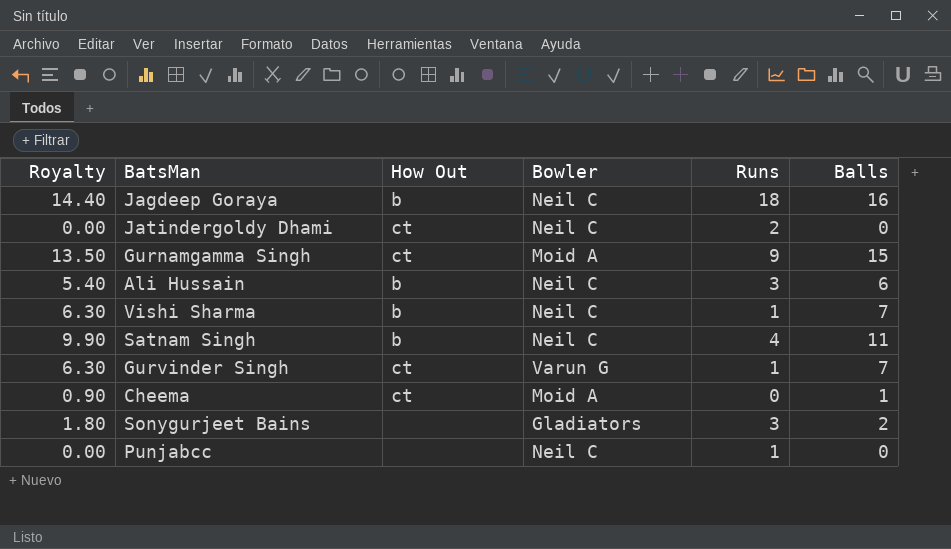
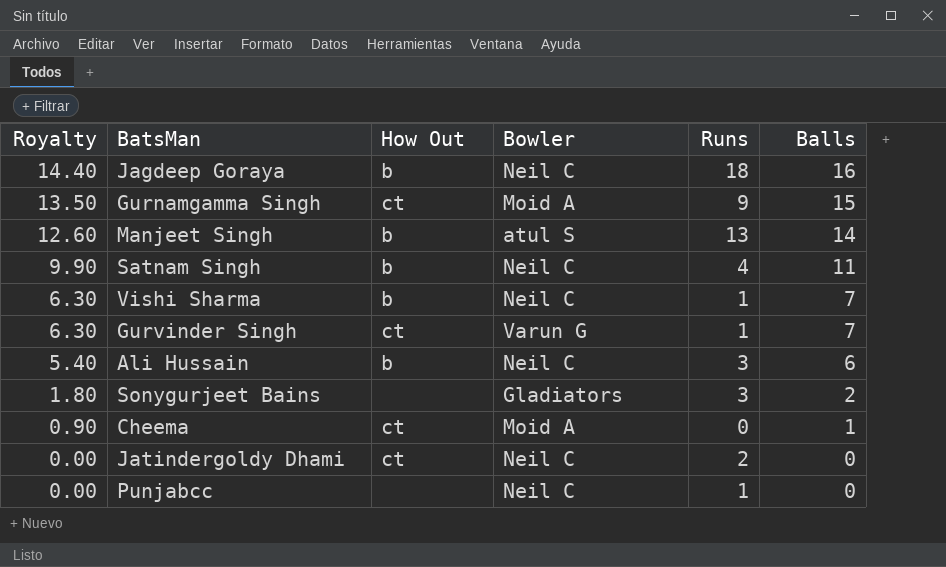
row order: none -> Royalty descending
row Manjeet Singh: none -> 12.60 | b | atul S | 13 | 14

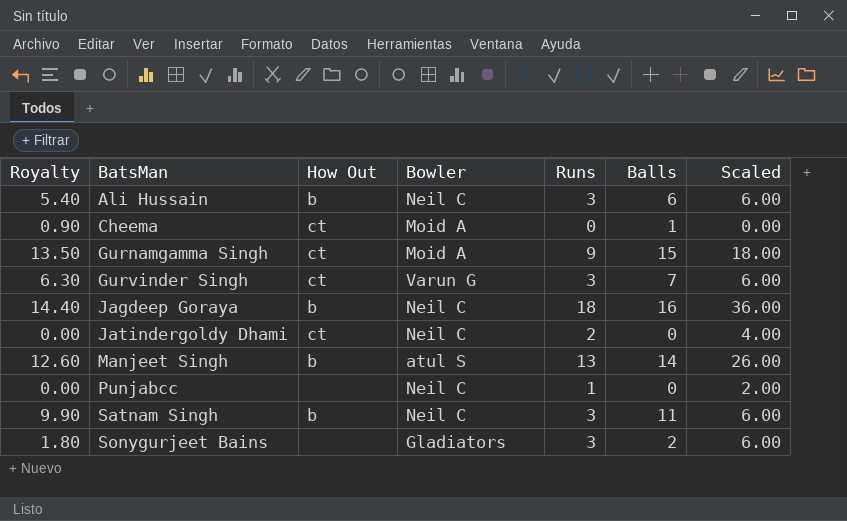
row order: Royalty descending -> BatsMan ascending
column Scaled | formula: none -> [Runs] * 2
row Vishi Sharma: 6.30 | b | Neil C | 1 | 7 -> none
Gurvinder Singh | Runs: 1 -> 3
Satnam Singh | Runs: 4 -> 3

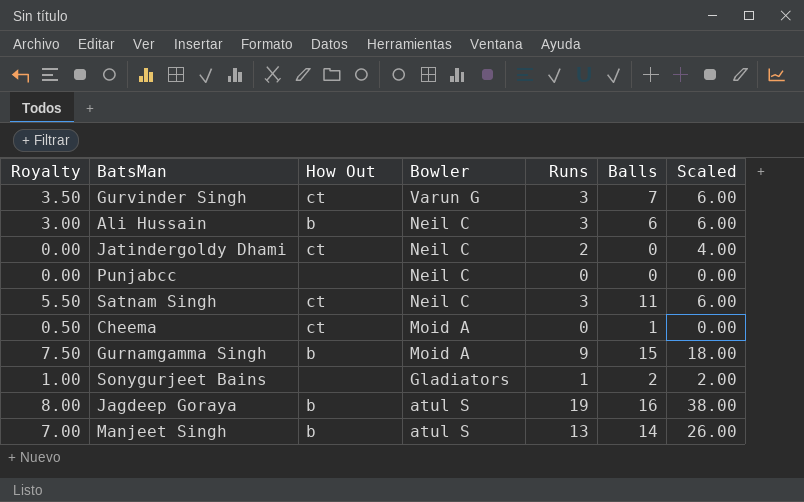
row order: BatsMan ascending -> Bowler descending
column Royalty | formula: [Balls] * 0.9 -> [Balls] * 0.5
Punjabcc | Runs: 1 -> 0
Punjabcc | Scaled: 2.00 -> 0.00
Satnam Singh | How Out: b -> ct
Gurnamgamma Singh | How Out: ct -> b
Sonygurjeet Bains | Runs: 3 -> 1
Sonygurjeet Bains | Scaled: 6.00 -> 2.00
Jagdeep Goraya | Bowler: Neil C -> atul S
Jagdeep Goraya | Runs: 18 -> 19
Jagdeep Goraya | Scaled: 36.00 -> 38.00

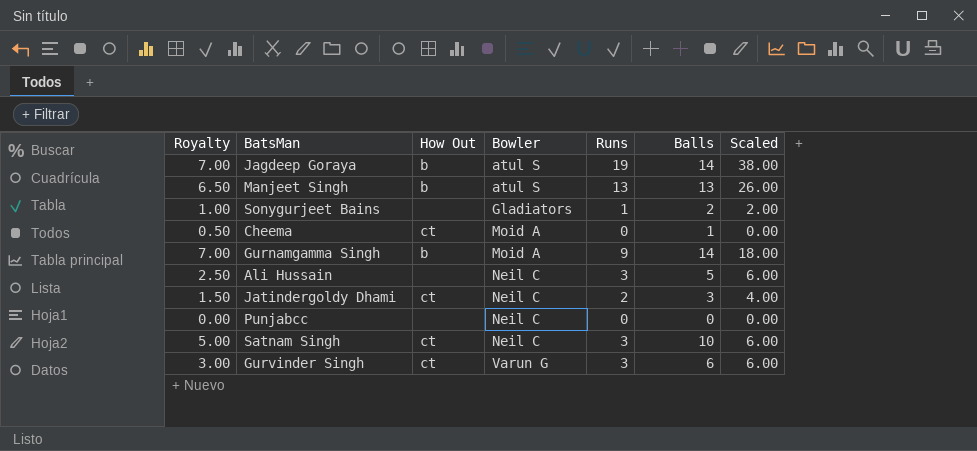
row order: Bowler descending -> Bowler ascending
Jagdeep Goraya | Royalty: 8.00 -> 7.00
Jagdeep Goraya | Balls: 16 -> 14
Manjeet Singh | Royalty: 7.00 -> 6.50
Manjeet Singh | Balls: 14 -> 13
Gurnamgamma Singh | Royalty: 7.50 -> 7.00
Gurnamgamma Singh | Balls: 15 -> 14
Ali Hussain | Royalty: 3.00 -> 2.50
Ali Hussain | How Out: b -> none
Ali Hussain | Balls: 6 -> 5
Jatindergoldy Dhami | Royalty: 0.00 -> 1.50
Jatindergoldy Dhami | Balls: 0 -> 3
Satnam Singh | Royalty: 5.50 -> 5.00
Satnam Singh | Balls: 11 -> 10
Gurvinder Singh | Royalty: 3.50 -> 3.00
Gurvinder Singh | Balls: 7 -> 6

